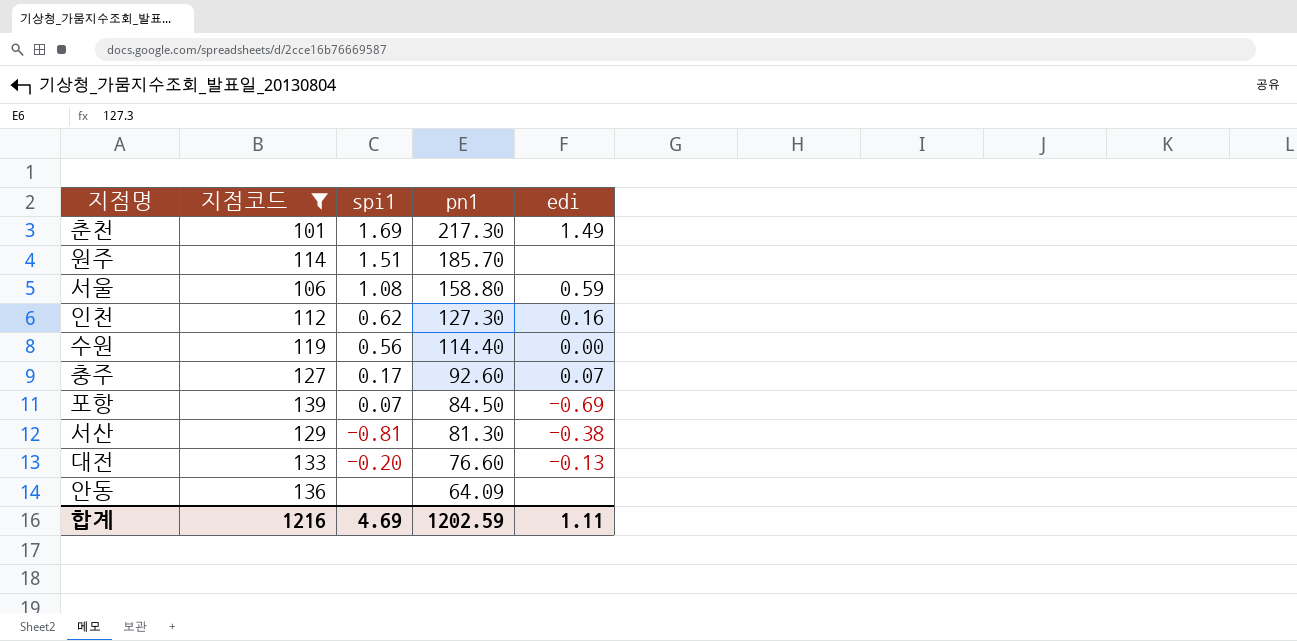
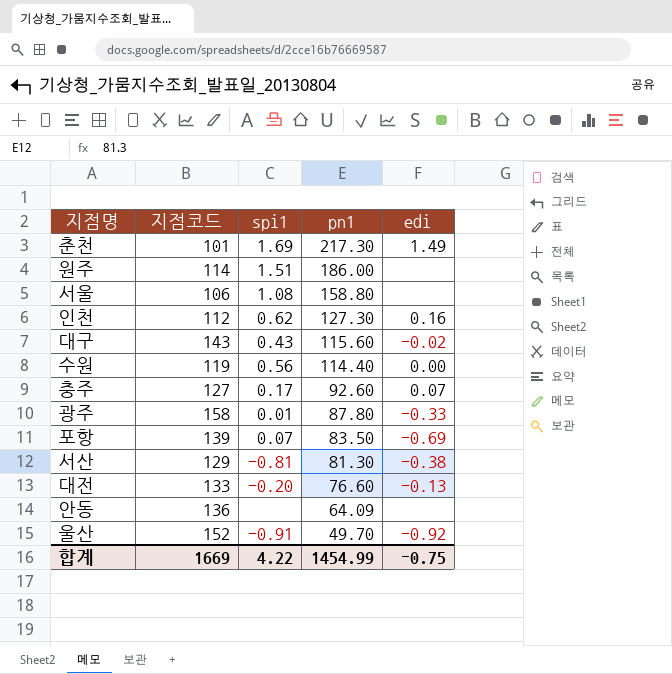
filter: 지점코드 <= 139 -> none
원주 | pn1: 185.70 -> 186.00
서울 | edi: 0.59 -> none
포항 | pn1: 84.50 -> 83.50
합계 | 지점코드: 1216 -> 1669
합계 | spi1: 4.69 -> 4.22
합계 | pn1: 1202.59 -> 1454.99
합계 | edi: 1.11 -> -0.75

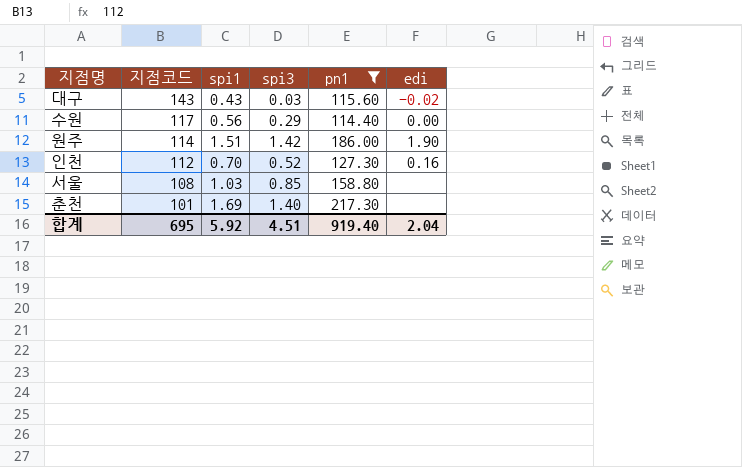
filter: none -> pn1 >= 114.40
row order: pn1 descending -> 지점코드 descending
column spi3 | position: none -> 4
수원 | 지점코드: 119 -> 117
원주 | edi: none -> 1.90
인천 | spi1: 0.62 -> 0.70
서울 | 지점코드: 106 -> 108
서울 | spi1: 1.08 -> 1.03
춘천 | edi: 1.49 -> none
합계 | 지점코드: 1669 -> 695
합계 | spi1: 4.22 -> 5.92
합계 | pn1: 1454.99 -> 919.40
합계 | edi: -0.75 -> 2.04

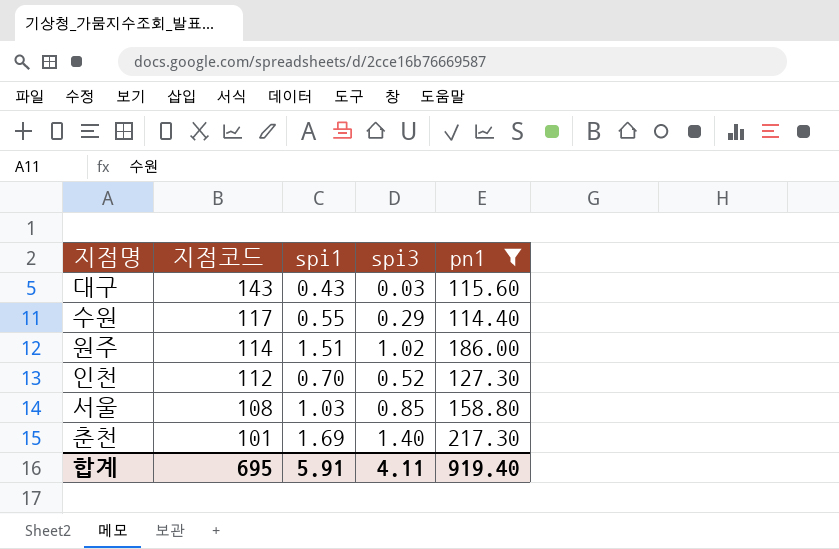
column edi | position: 6 -> none
수원 | spi1: 0.56 -> 0.55
원주 | spi3: 1.42 -> 1.02
합계 | spi1: 5.92 -> 5.91
합계 | spi3: 4.51 -> 4.11

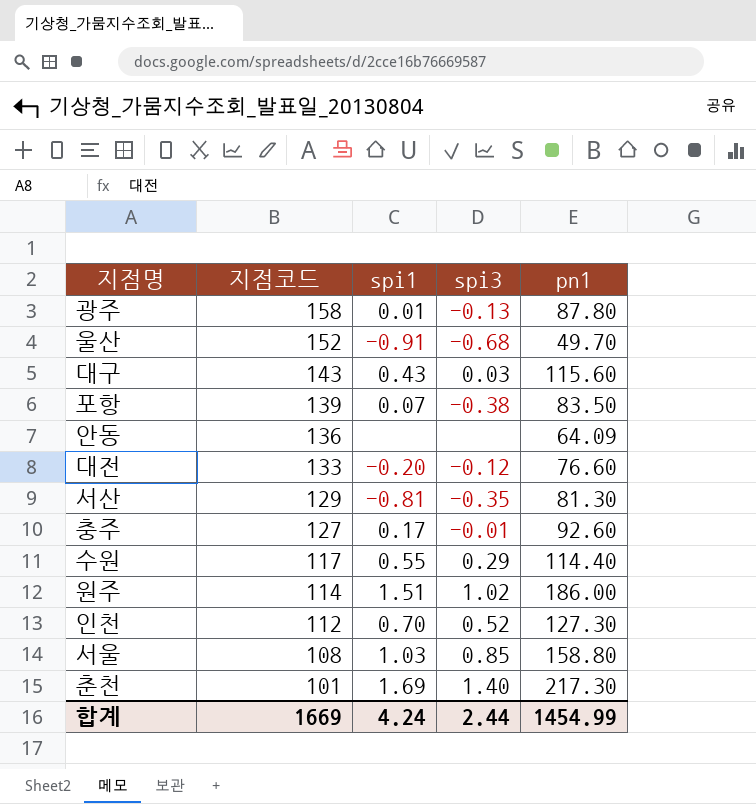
filter: pn1 >= 114.40 -> none
합계 | 지점코드: 695 -> 1669
합계 | spi1: 5.91 -> 4.24
합계 | spi3: 4.11 -> 2.44
합계 | pn1: 919.40 -> 1454.99

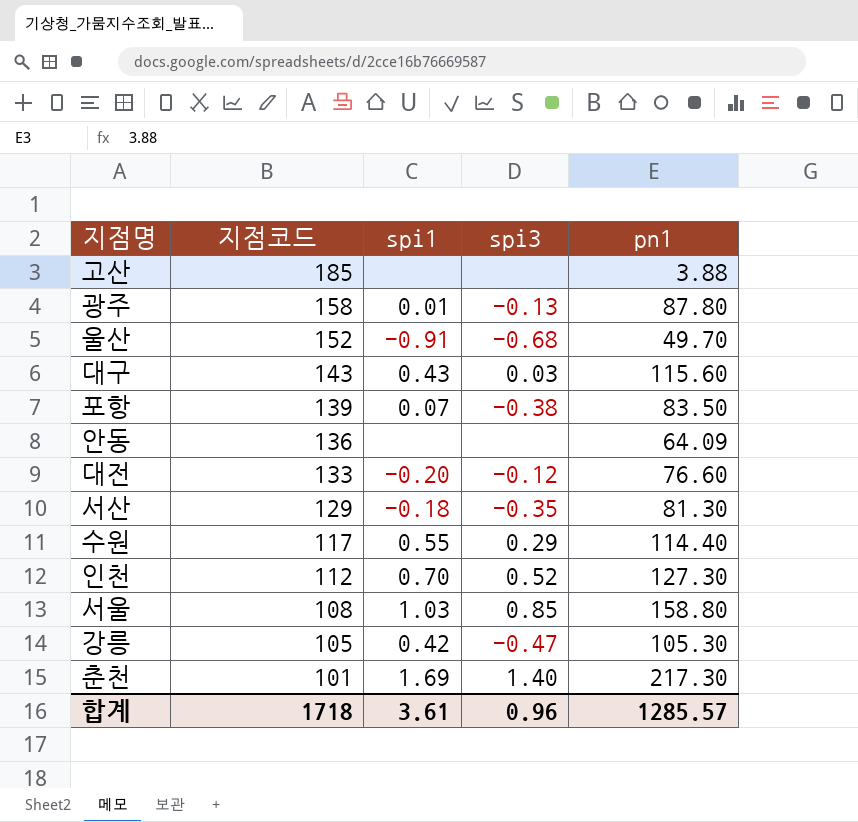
row 충주: 127 | 0.17 | -0.01 | 92.60 -> none
row 원주: 114 | 1.51 | 1.02 | 186.00 -> none
row 고산: none -> 185 | none | none | 3.88
서산 | spi1: -0.81 -> -0.18
row 강릉: none -> 105 | 0.42 | -0.47 | 105.30
합계 | 지점코드: 1669 -> 1718
합계 | spi1: 4.24 -> 3.61
합계 | spi3: 2.44 -> 0.96
합계 | pn1: 1454.99 -> 1285.57

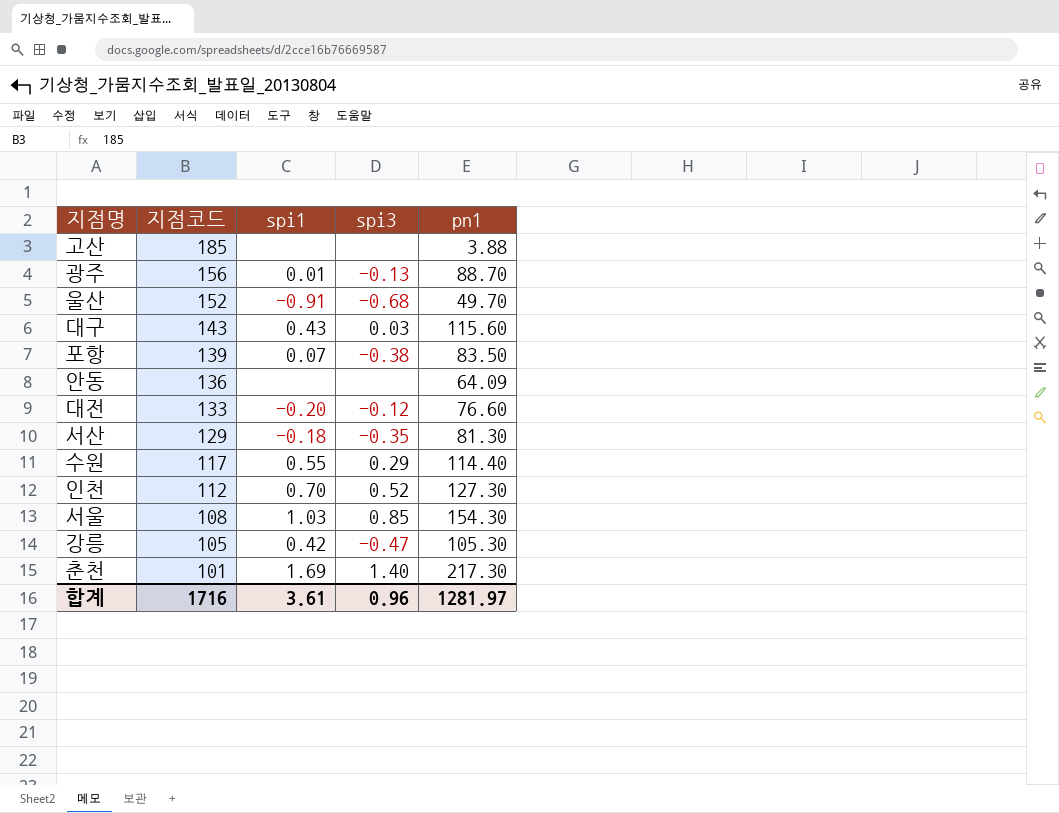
광주 | 지점코드: 158 -> 156
광주 | pn1: 87.80 -> 88.70
서울 | pn1: 158.80 -> 154.30
합계 | 지점코드: 1718 -> 1716
합계 | pn1: 1285.57 -> 1281.97

